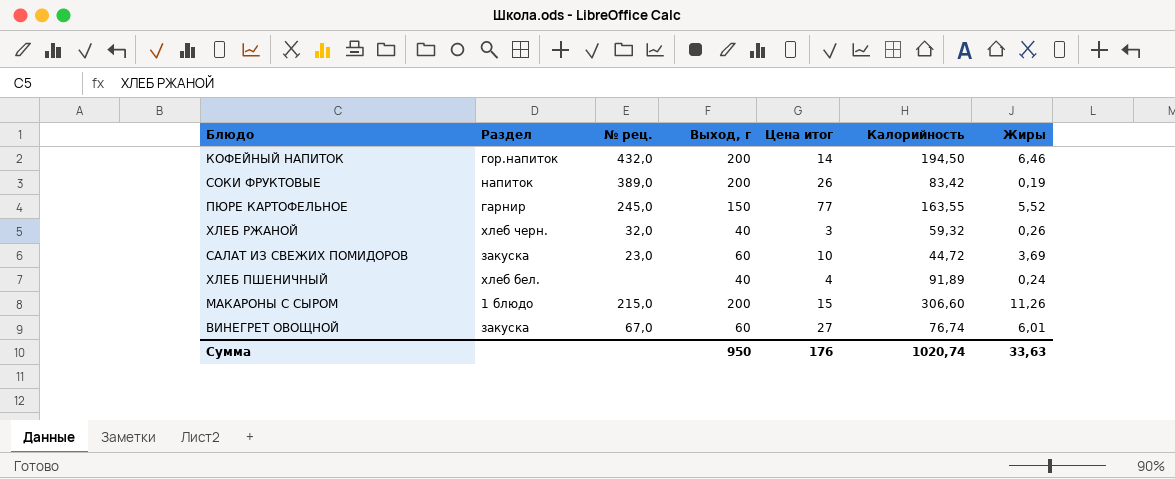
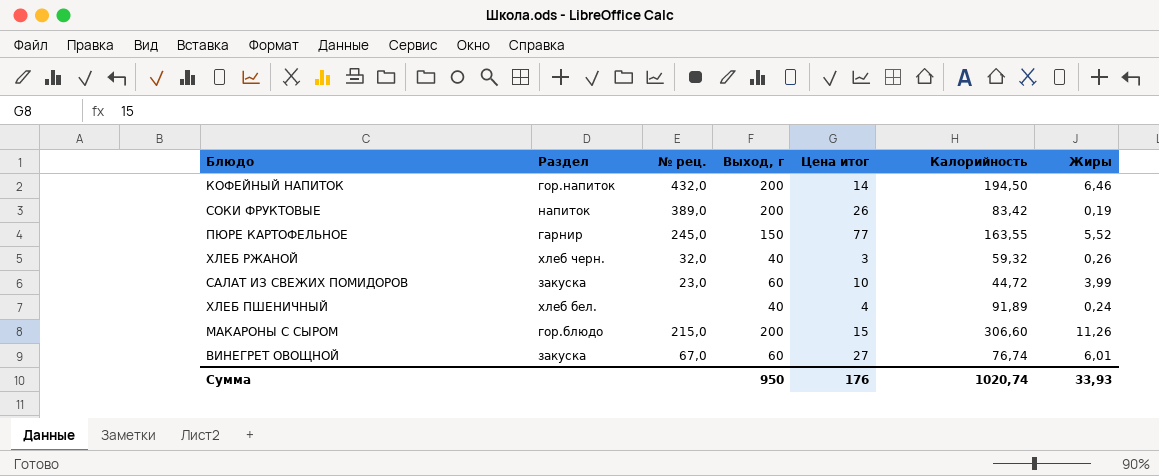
САЛАТ ИЗ СВЕЖИХ ПОМИДОРОВ | Жиры: 3,69 -> 3,99
МАКАРОНЫ С СЫРОМ | Раздел: 1 блюдо -> гор.блюдо
Сумма | Жиры: 33,63 -> 33,93

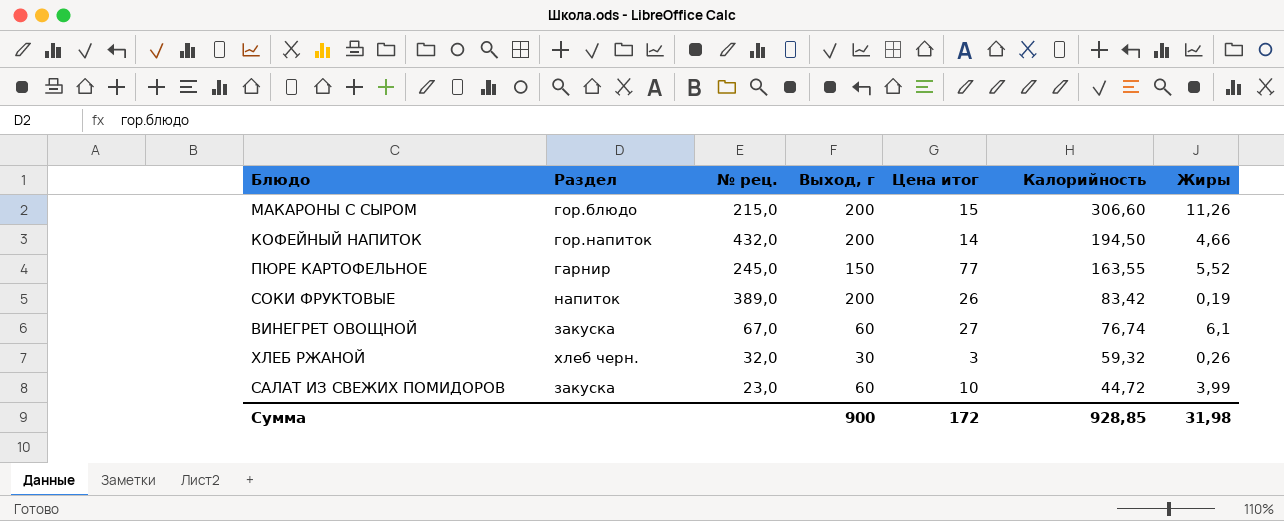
row order: none -> Калорийность descending
row ХЛЕБ ПШЕНИЧНЫЙ: хлеб бел. | none | 40 | 4 | 91,89 | 0,24 -> none
КОФЕЙНЫЙ НАПИТОК | Жиры: 6,46 -> 4,66
ВИНЕГРЕТ ОВОЩНОЙ | Жиры: 6,01 -> 6,1
ХЛЕБ РЖАНОЙ | Выход, г: 40 -> 30
Сумма | Выход, г: 950 -> 900
Сумма | Цена итог: 176 -> 172
Сумма | Калорийность: 1020,74 -> 928,85
Сумма | Жиры: 33,93 -> 31,98

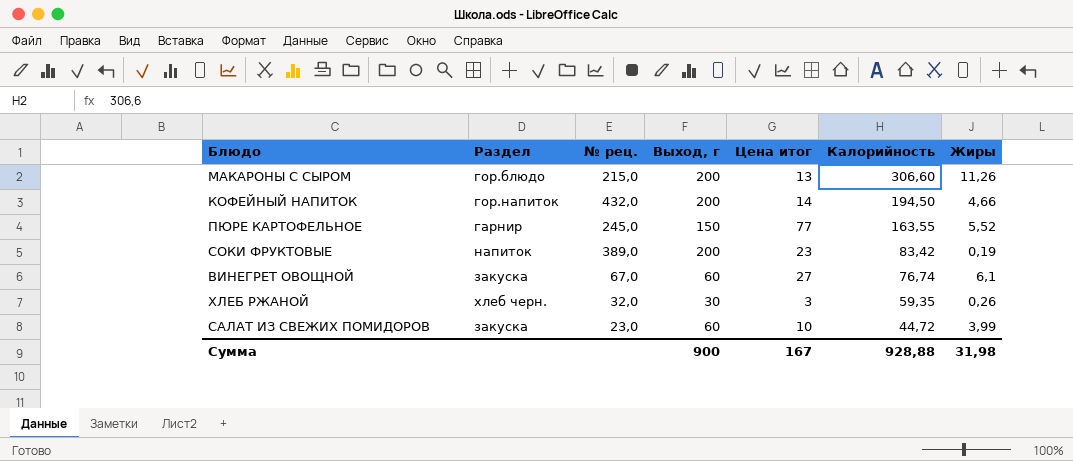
МАКАРОНЫ С СЫРОМ | Цена итог: 15 -> 13
СОКИ ФРУКТОВЫЕ | Цена итог: 26 -> 23
ХЛЕБ РЖАНОЙ | Калорийность: 59,32 -> 59,35
Сумма | Цена итог: 172 -> 167
Сумма | Калорийность: 928,85 -> 928,88

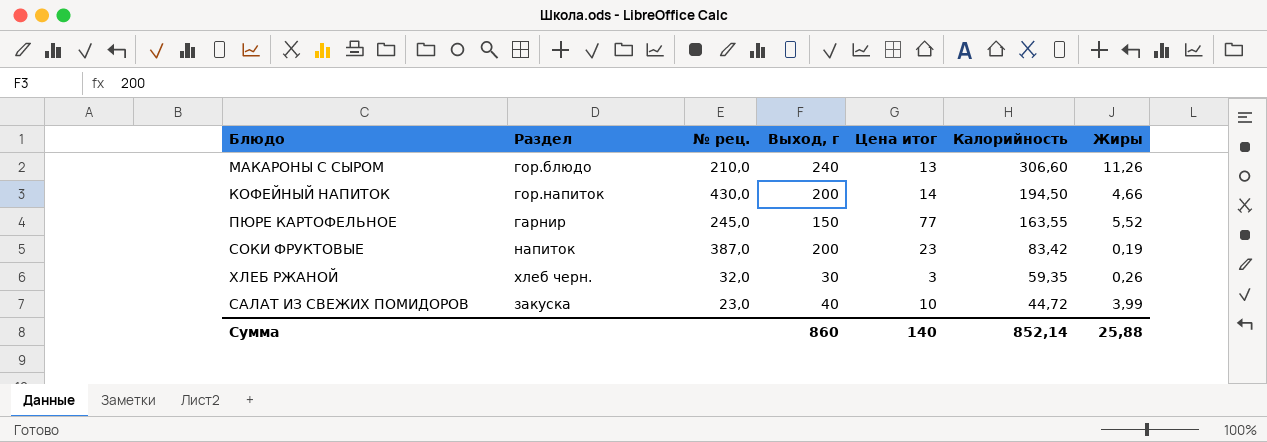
row ВИНЕГРЕТ ОВОЩНОЙ: закуска | 67,0 | 60 | 27 | 76,74 | 6,1 -> none
МАКАРОНЫ С СЫРОМ | № рец.: 215,0 -> 210,0
МАКАРОНЫ С СЫРОМ | Выход, г: 200 -> 240
КОФЕЙНЫЙ НАПИТОК | № рец.: 432,0 -> 430,0
СОКИ ФРУКТОВЫЕ | № рец.: 389,0 -> 387,0
САЛАТ ИЗ СВЕЖИХ ПОМИДОРОВ | Выход, г: 60 -> 40
Сумма | Выход, г: 900 -> 860
Сумма | Цена итог: 167 -> 140
Сумма | Калорийность: 928,88 -> 852,14
Сумма | Жиры: 31,98 -> 25,88

